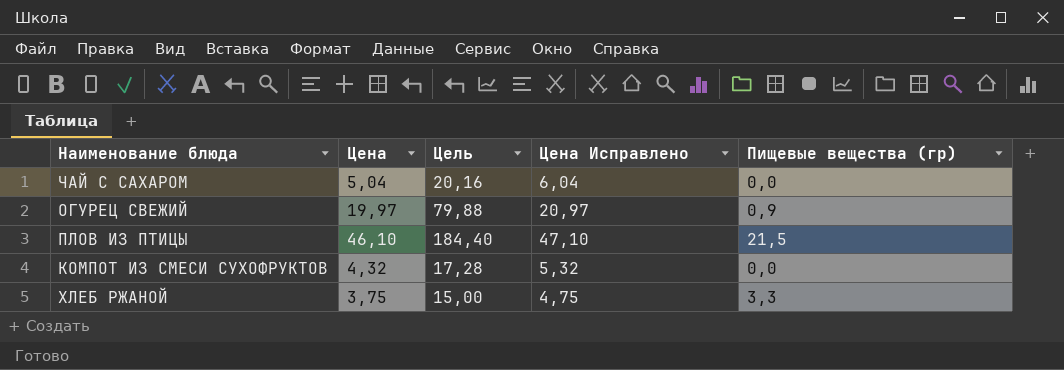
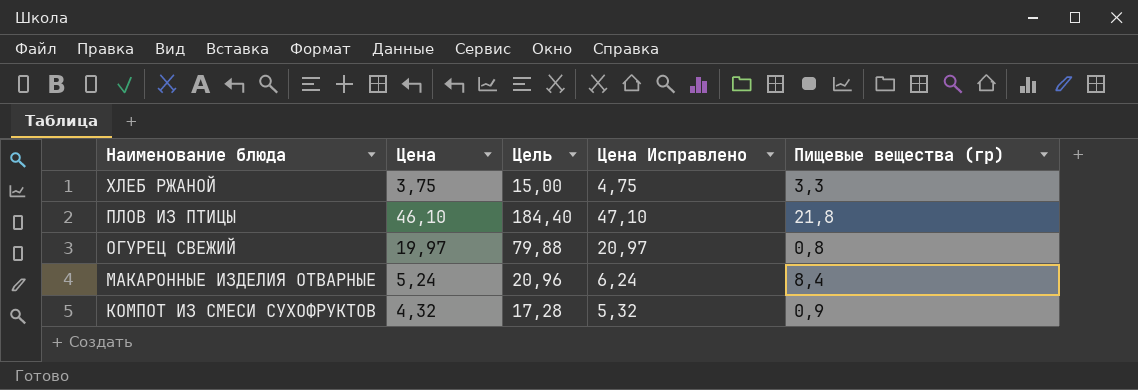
row order: none -> Наименование блюда descending
row ЧАЙ С САХАРОМ: 5,04 | 20,16 | 6,04 | 0,0 -> none
ПЛОВ ИЗ ПТИЦЫ | Пищевые вещества (гр): 21,5 -> 21,8
ОГУРЕЦ СВЕЖИЙ | Пищевые вещества (гр): 0,9 -> 0,8
row МАКАРОННЫЕ ИЗДЕЛИЯ ОТВАРНЫЕ: none -> 5,24 | 20,96 | 6,24 | 8,4
КОМПОТ ИЗ СМЕСИ СУХОФРУКТОВ | Пищевые вещества (гр): 0,0 -> 0,9

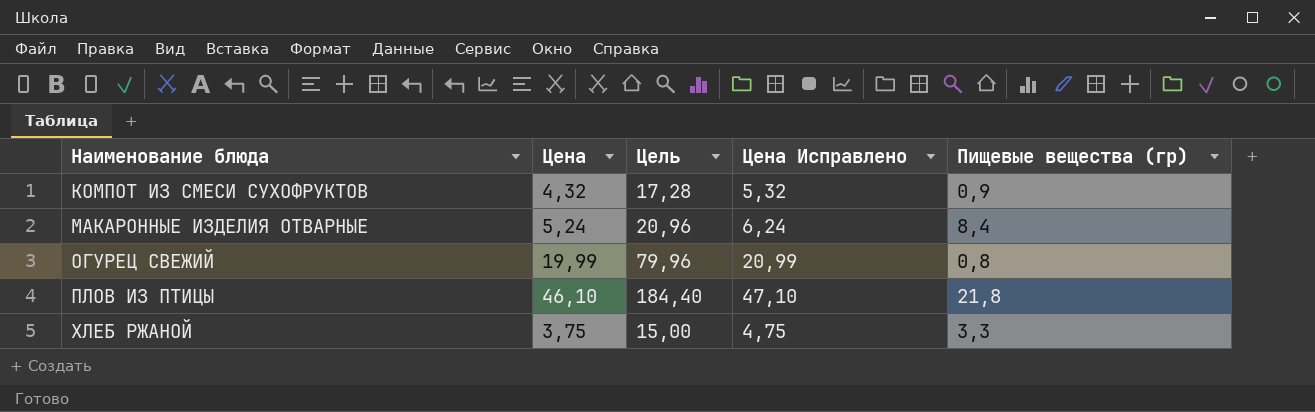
row order: Наименование блюда descending -> Наименование блюда ascending
ОГУРЕЦ СВЕЖИЙ | Цена: 19,97 -> 19,99
ОГУРЕЦ СВЕЖИЙ | Цель: 79,88 -> 79,96
ОГУРЕЦ СВЕЖИЙ | Цена Исправлено: 20,97 -> 20,99

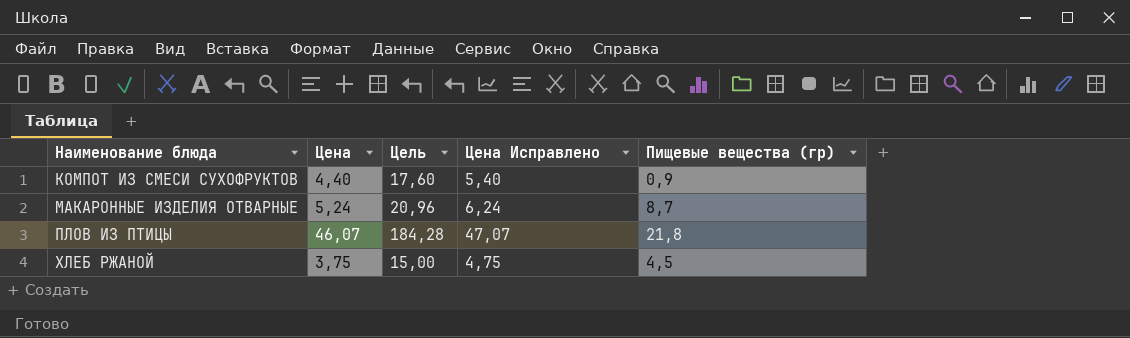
row ОГУРЕЦ СВЕЖИЙ: 19,99 | 79,96 | 20,99 | 0,8 -> none
КОМПОТ ИЗ СМЕСИ СУХОФРУКТОВ | Цена: 4,32 -> 4,40
КОМПОТ ИЗ СМЕСИ СУХОФРУКТОВ | Цель: 17,28 -> 17,60
КОМПОТ ИЗ СМЕСИ СУХОФРУКТОВ | Цена Исправлено: 5,32 -> 5,40
МАКАРОННЫЕ ИЗДЕЛИЯ ОТВАРНЫЕ | Пищевые вещества (гр): 8,4 -> 8,7
ПЛОВ ИЗ ПТИЦЫ | Цена: 46,10 -> 46,07
ПЛОВ ИЗ ПТИЦЫ | Цель: 184,40 -> 184,28
ПЛОВ ИЗ ПТИЦЫ | Цена Исправлено: 47,10 -> 47,07
ХЛЕБ РЖАНОЙ | Пищевые вещества (гр): 3,3 -> 4,5

